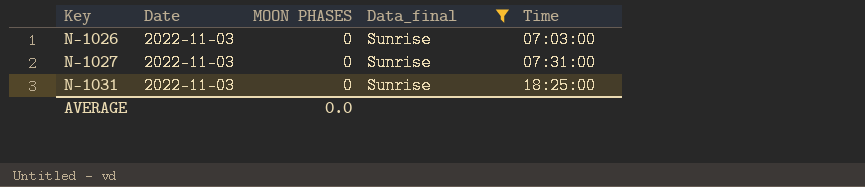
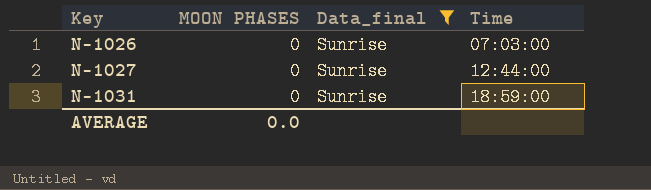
column Date | position: 2 -> none
N-1027 | Time: 07:31:00 -> 12:44:00
N-1031 | Time: 18:25:00 -> 18:59:00

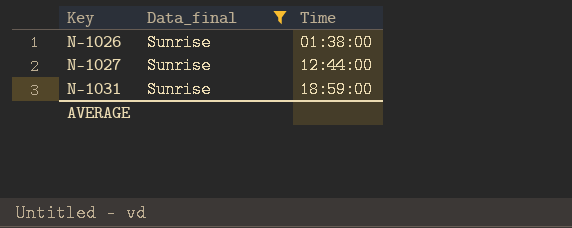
column MOON PHASES | position: 2 -> none
N-1026 | Time: 07:03:00 -> 01:38:00

